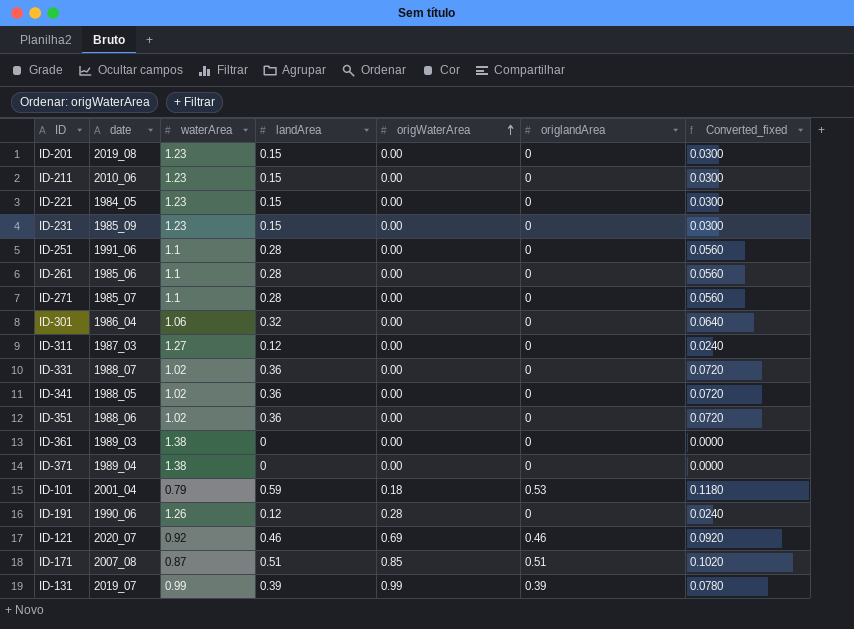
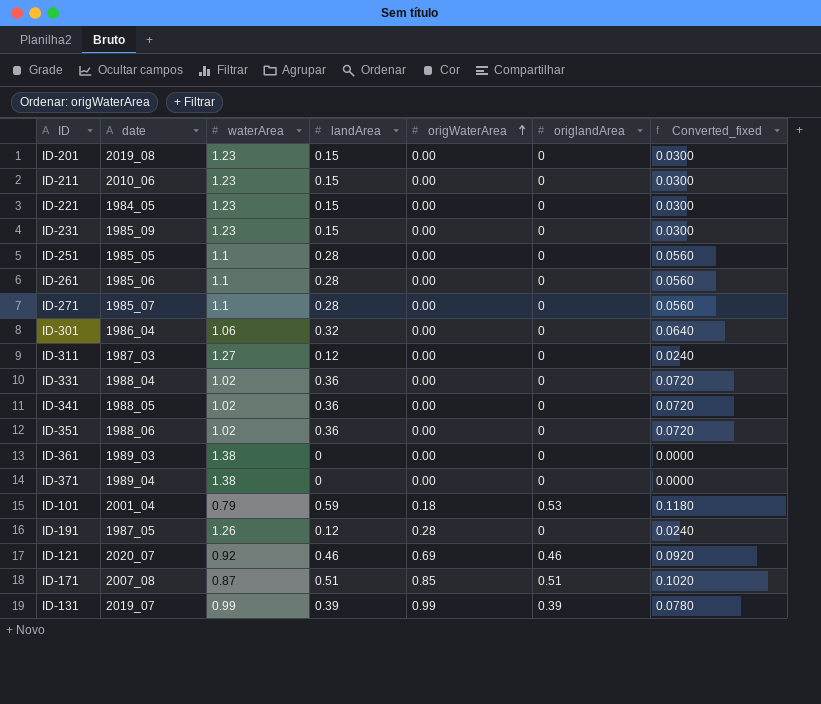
ID-251 | date: 1991_06 -> 1985_05
ID-331 | date: 1988_07 -> 1988_04
ID-191 | date: 1990_06 -> 1987_05

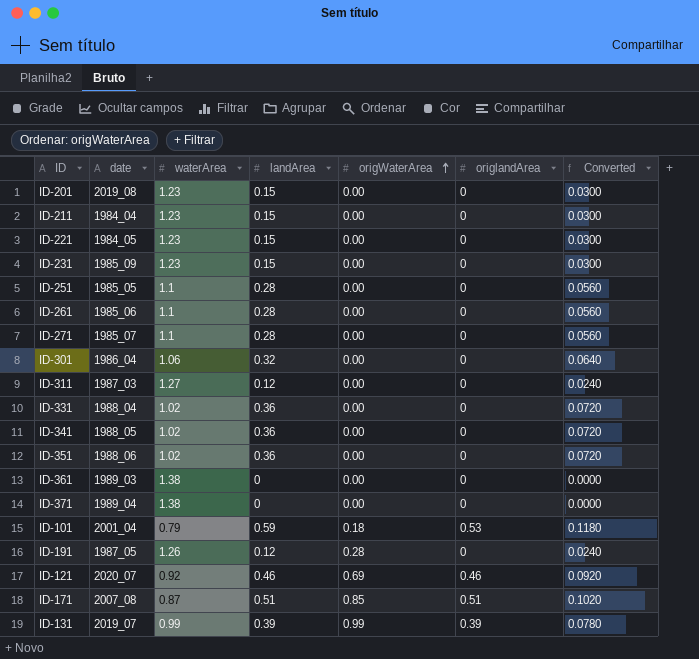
column name: Converted_fixed -> Converted
ID-211 | date: 2010_06 -> 1984_04

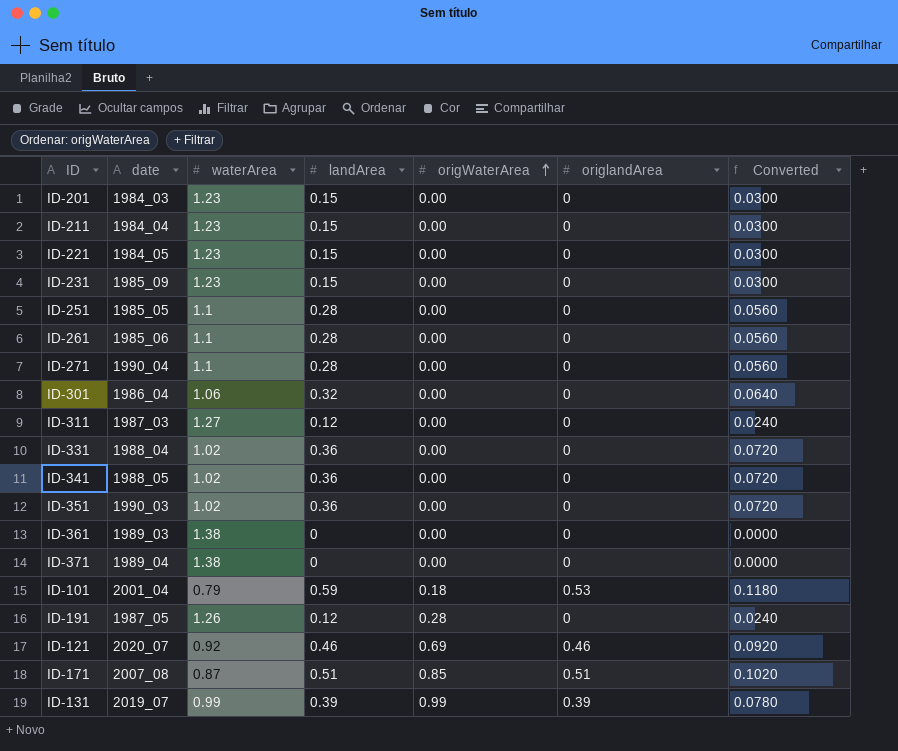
ID-201 | date: 2019_08 -> 1984_03
ID-271 | date: 1985_07 -> 1990_04
ID-351 | date: 1988_06 -> 1990_03

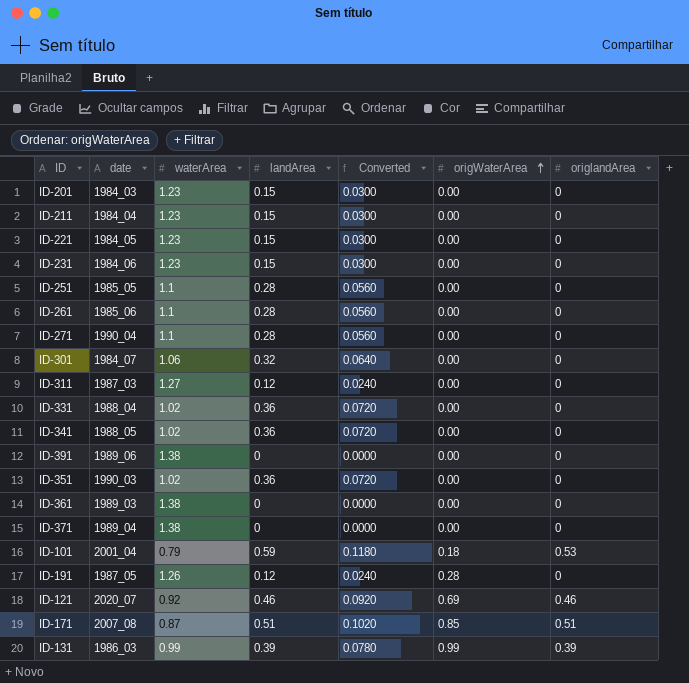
column Converted | position: 7 -> 5
ID-231 | date: 1985_09 -> 1984_06
ID-301 | date: 1986_04 -> 1984_07
row ID-391: none -> 1989_06 | 1.38 | 0 | 0.0000 | 0.00 | 0
ID-131 | date: 2019_07 -> 1986_03

